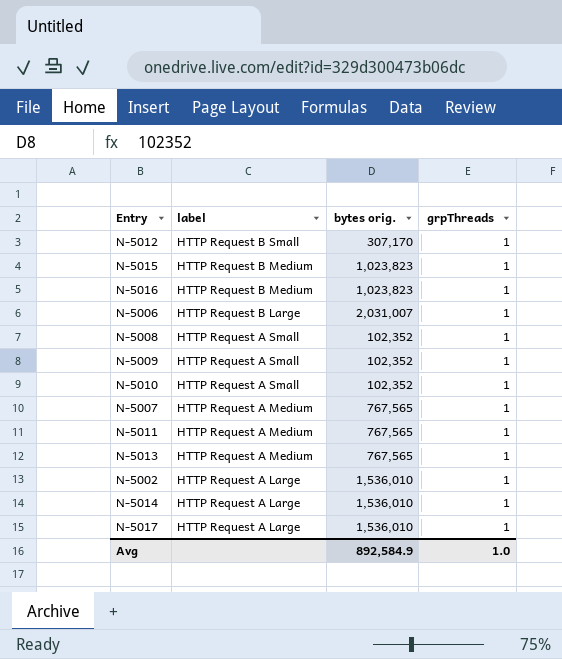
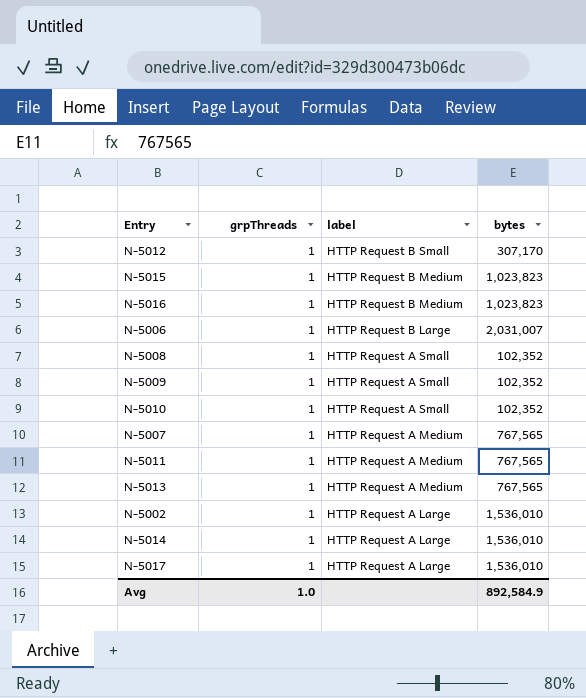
column grpThreads | position: 4 -> 2
column name: bytes orig. -> bytes

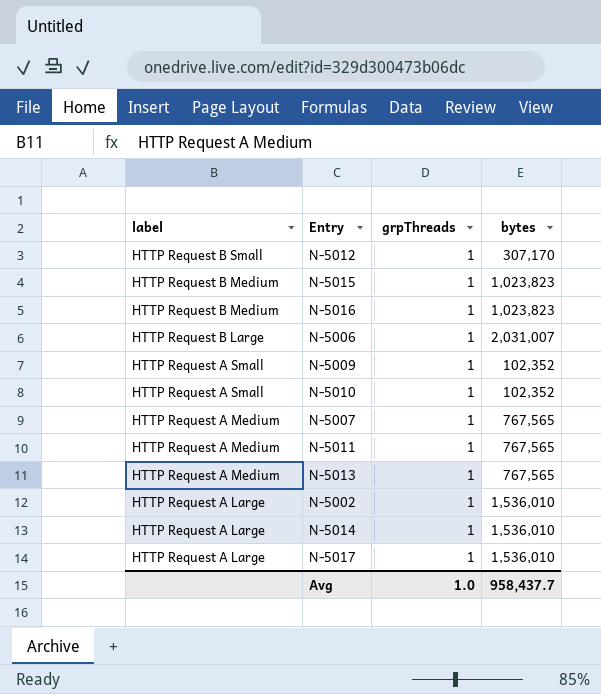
column label | position: 3 -> 1
row N-5008: 1 | HTTP Request A Small | 102,352 -> none
Avg | bytes: 892,584.9 -> 958,437.7

